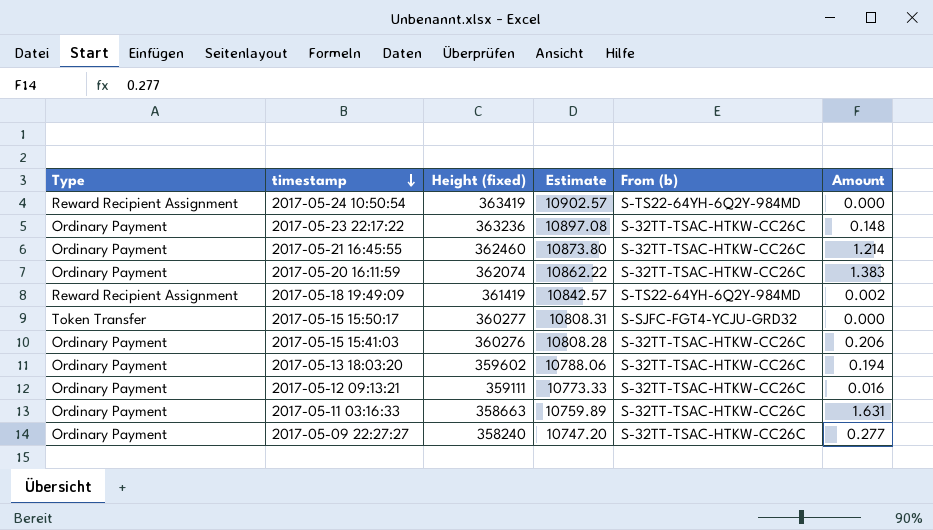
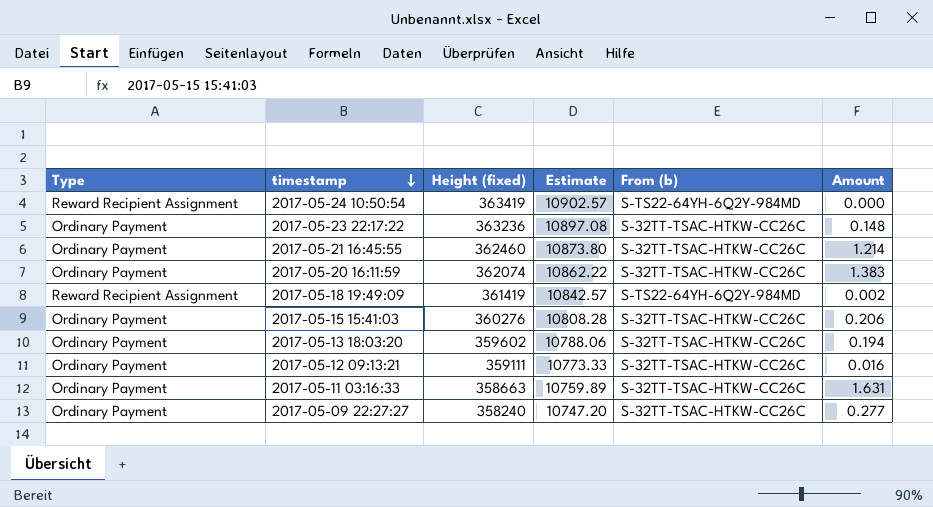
row 2017-05-15 15:50:17: Token Transfer | 360277 | 10808.31 | S-SJFC-FGT4-YCJU-GRD32 | 0.000 -> none

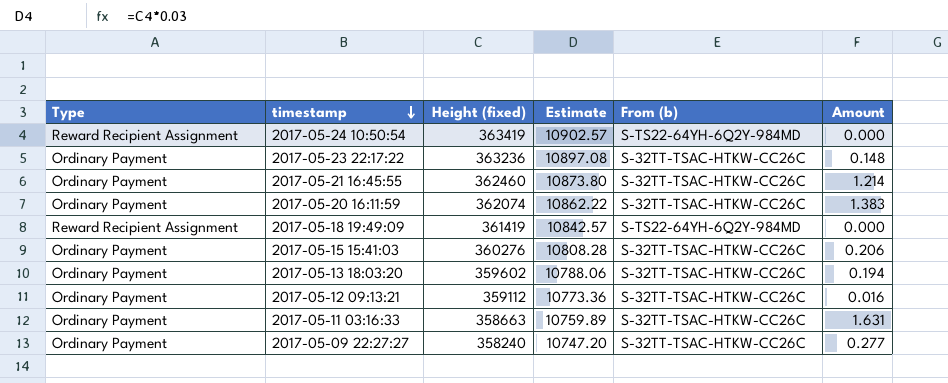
2017-05-18 19:49:09 | Amount: 0.002 -> 0.000
2017-05-12 09:13:21 | Height (fixed): 359111 -> 359112
2017-05-12 09:13:21 | Estimate: 10773.33 -> 10773.36

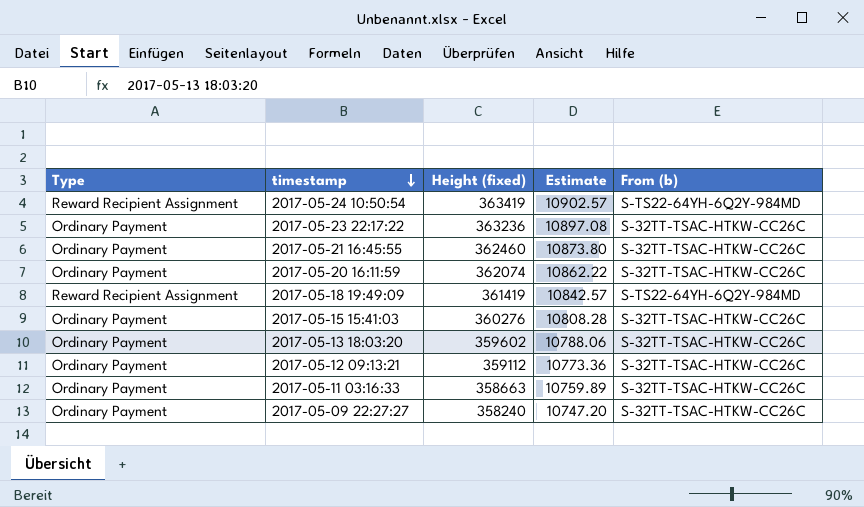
column Amount | position: 6 -> none

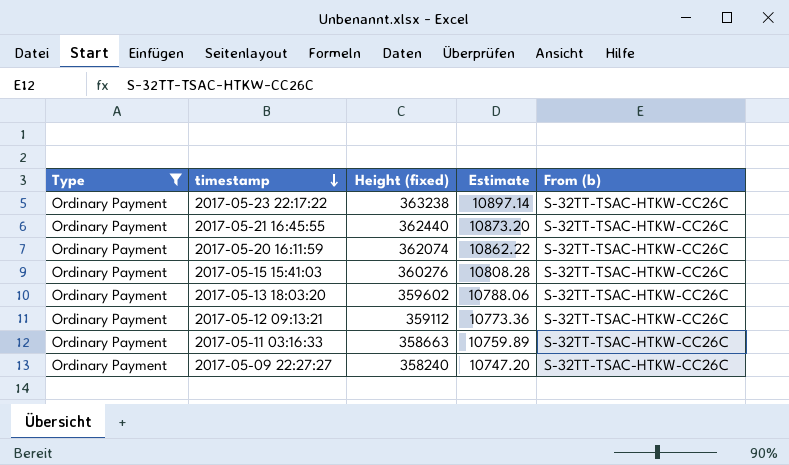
filter: none -> Type = Ordinary Payment
2017-05-23 22:17:22 | Height (fixed): 363236 -> 363238
2017-05-23 22:17:22 | Estimate: 10897.08 -> 10897.14
2017-05-21 16:45:55 | Height (fixed): 362460 -> 362440
2017-05-21 16:45:55 | Estimate: 10873.80 -> 10873.20

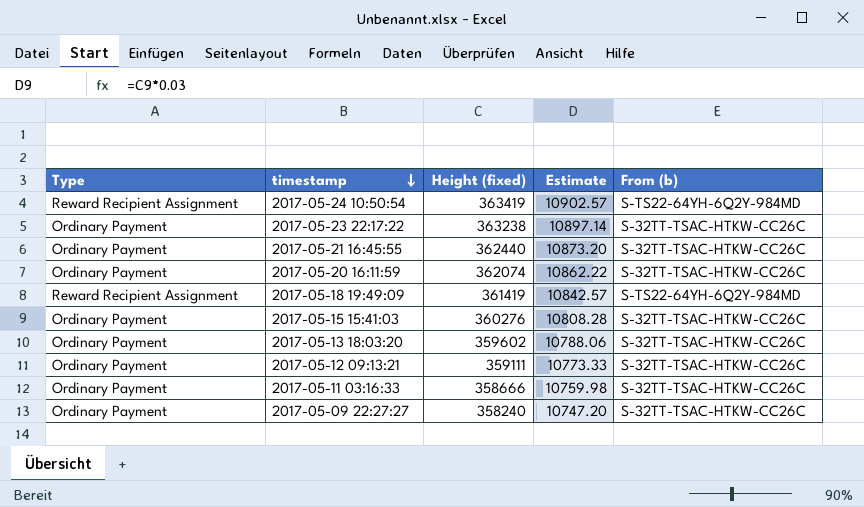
filter: Type = Ordinary Payment -> none
2017-05-12 09:13:21 | Height (fixed): 359112 -> 359111
2017-05-12 09:13:21 | Estimate: 10773.36 -> 10773.33
2017-05-11 03:16:33 | Height (fixed): 358663 -> 358666
2017-05-11 03:16:33 | Estimate: 10759.89 -> 10759.98

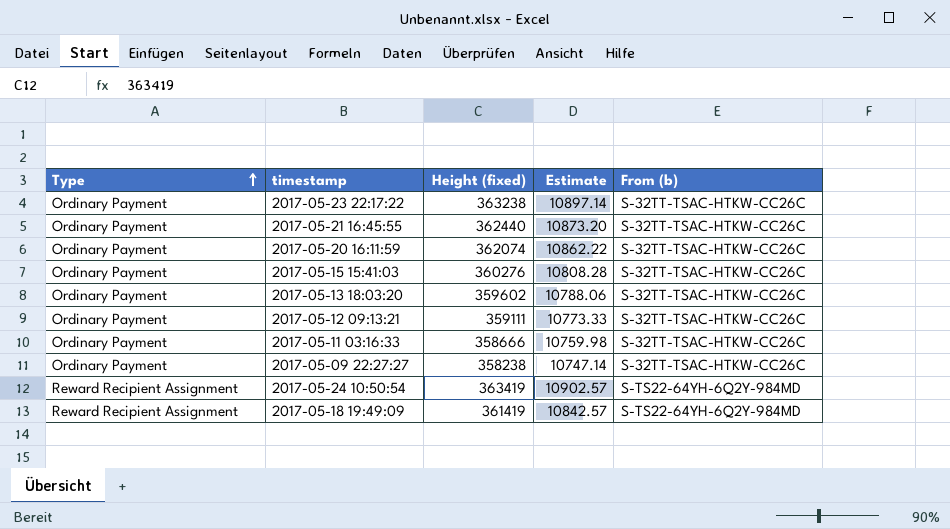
row order: timestamp descending -> Type ascending
2017-05-09 22:27:27 | Height (fixed): 358240 -> 358238
2017-05-09 22:27:27 | Estimate: 10747.20 -> 10747.14

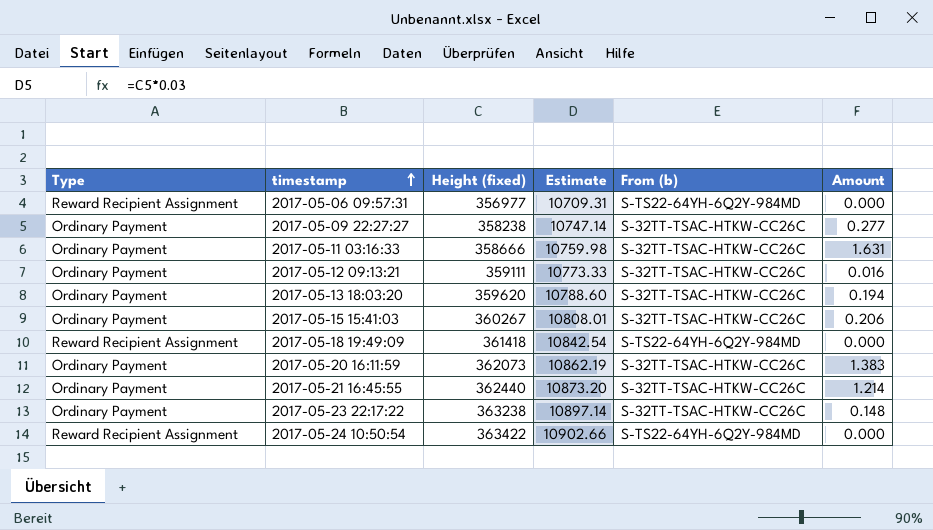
row order: Type ascending -> timestamp ascending
column Amount | position: none -> 6
row 2017-05-06 09:57:31: none -> Reward Recipient Assignment | 356977 | 10709.31 | S-TS22-64YH-6Q2Y-984MD | 0.000
2017-05-13 18:03:20 | Height (fixed): 359602 -> 359620
2017-05-13 18:03:20 | Estimate: 10788.06 -> 10788.60
2017-05-15 15:41:03 | Height (fixed): 360276 -> 360267
2017-05-15 15:41:03 | Estimate: 10808.28 -> 10808.01
2017-05-18 19:49:09 | Height (fixed): 361419 -> 361418
2017-05-18 19:49:09 | Estimate: 10842.57 -> 10842.54
2017-05-20 16:11:59 | Height (fixed): 362074 -> 362073
2017-05-20 16:11:59 | Estimate: 10862.22 -> 10862.19
2017-05-24 10:50:54 | Height (fixed): 363419 -> 363422
2017-05-24 10:50:54 | Estimate: 10902.57 -> 10902.66

